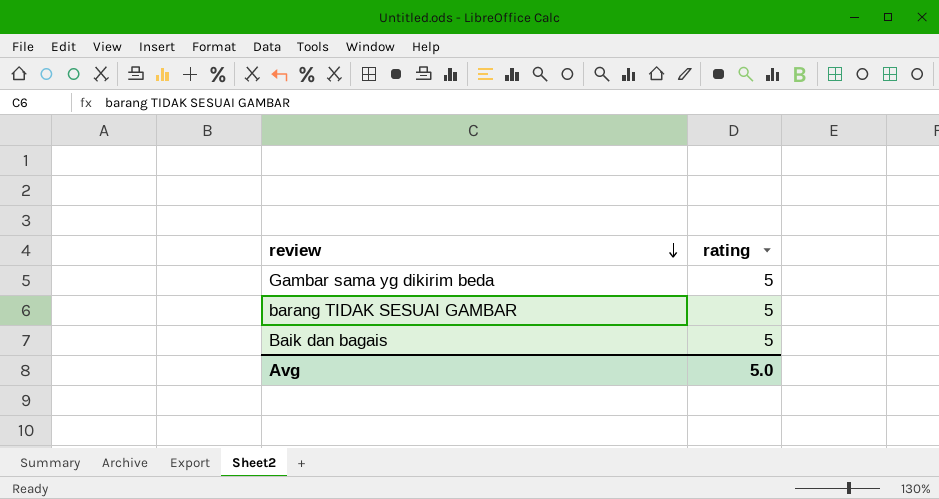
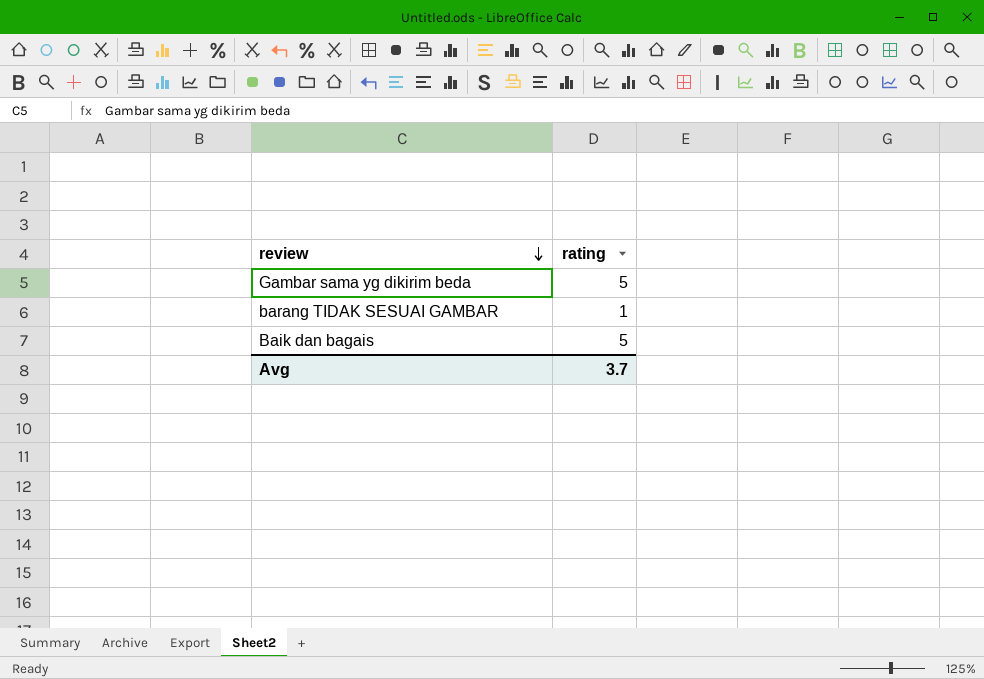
barang TIDAK SESUAI GAMBAR | rating: 5 -> 1
Avg | rating: 5.0 -> 3.7

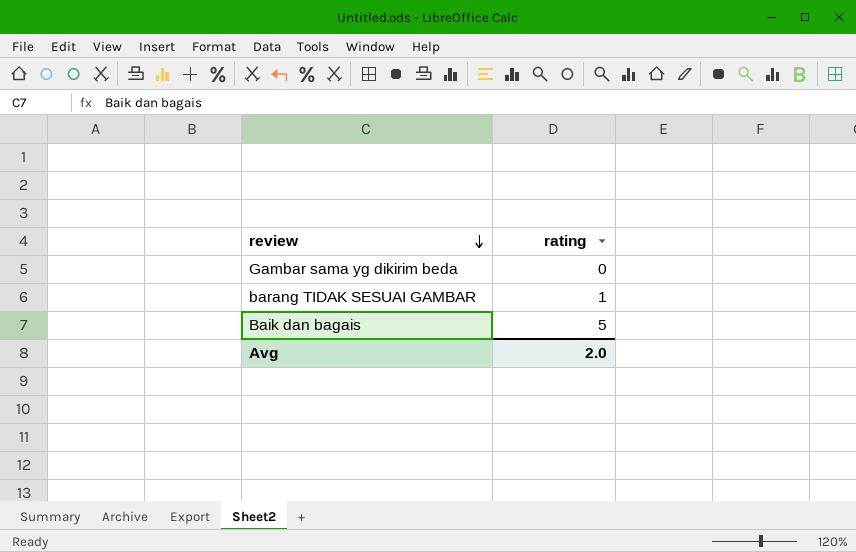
Gambar sama yg dikirim beda | rating: 5 -> 0
Avg | rating: 3.7 -> 2.0

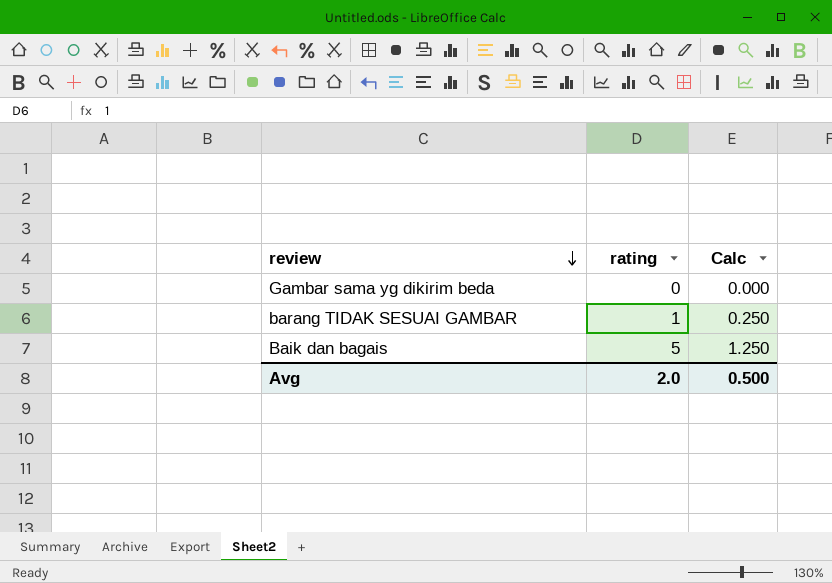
column Calc | formula: none -> [rating] * 0.25

